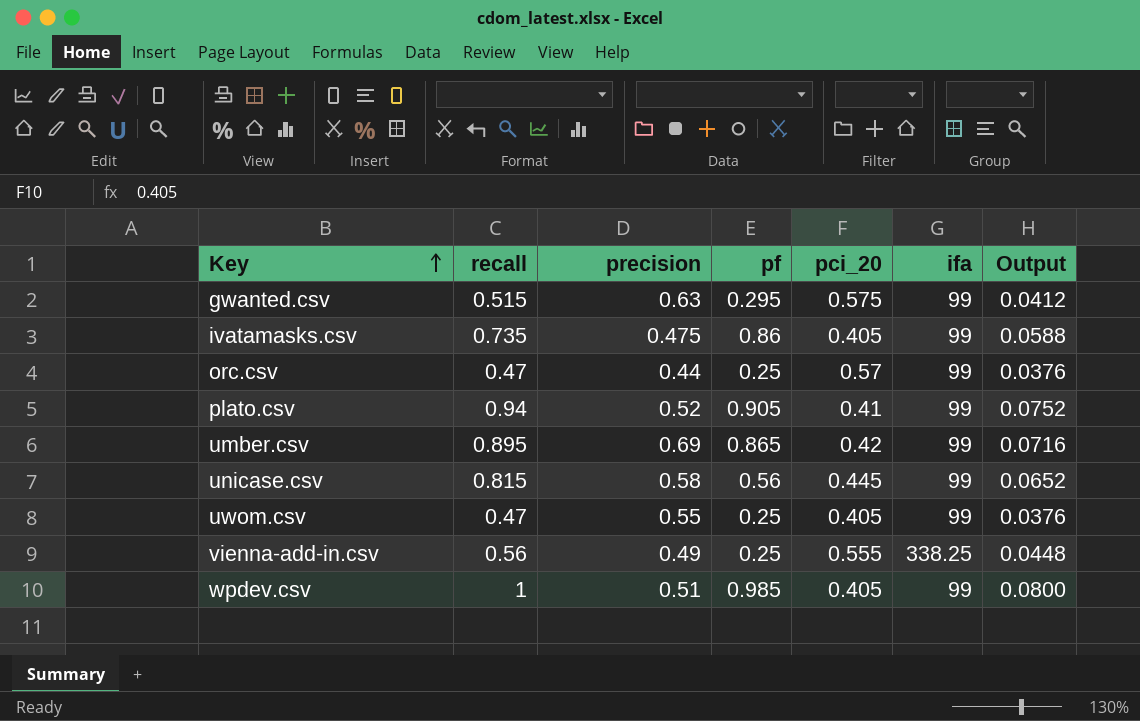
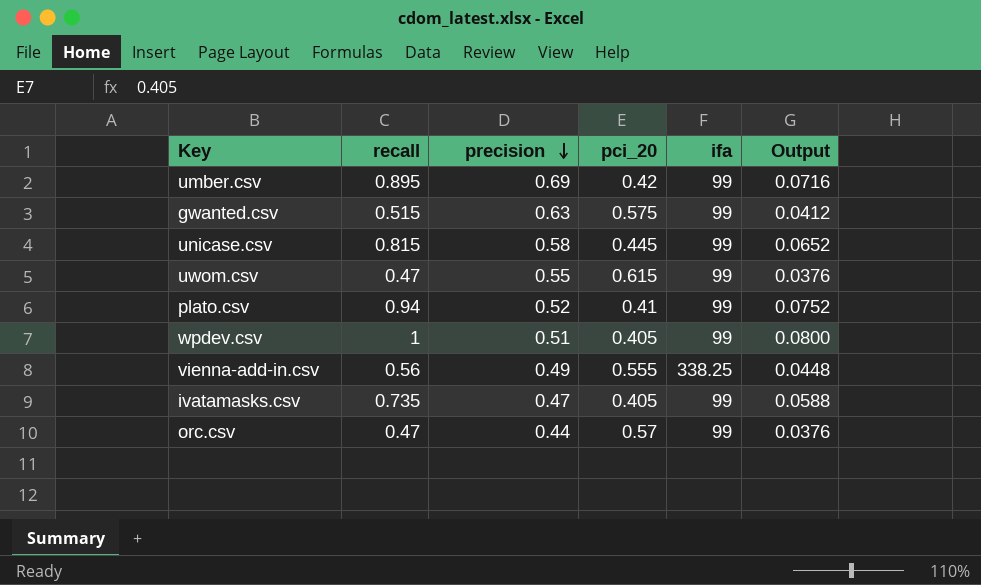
row order: Key ascending -> precision descending
column pf | position: 4 -> none
uwom.csv | pci_20: 0.405 -> 0.615
ivatamasks.csv | precision: 0.475 -> 0.47

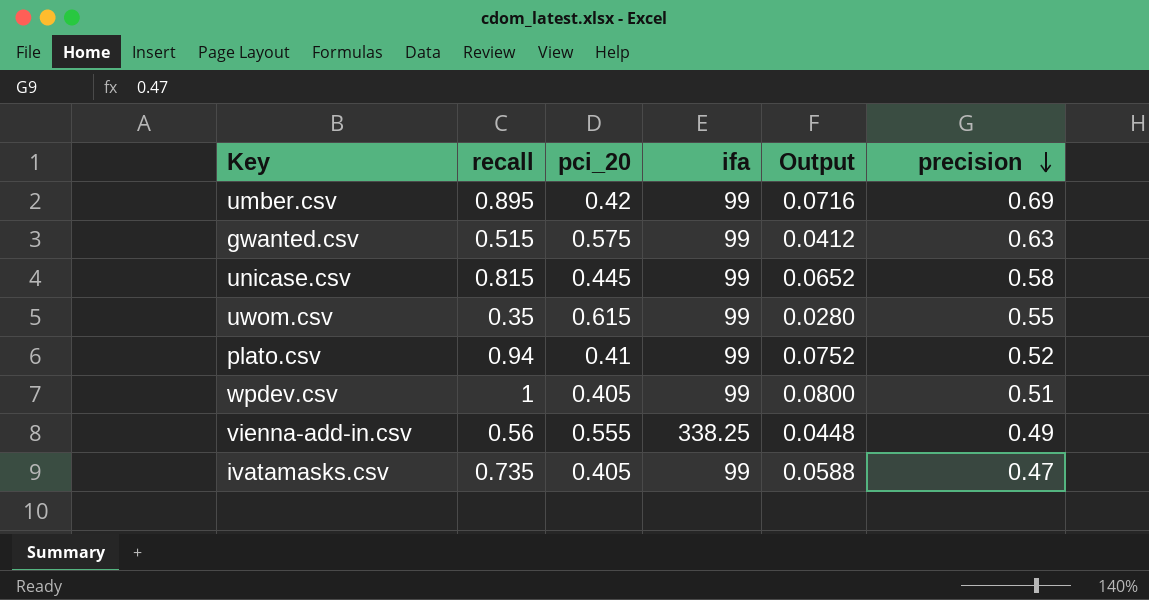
column precision | position: 3 -> 6
row orc.csv: 0.47 | 0.44 | 0.57 | 99 | 0.0376 -> none
uwom.csv | recall: 0.47 -> 0.35
uwom.csv | Output: 0.0376 -> 0.0280

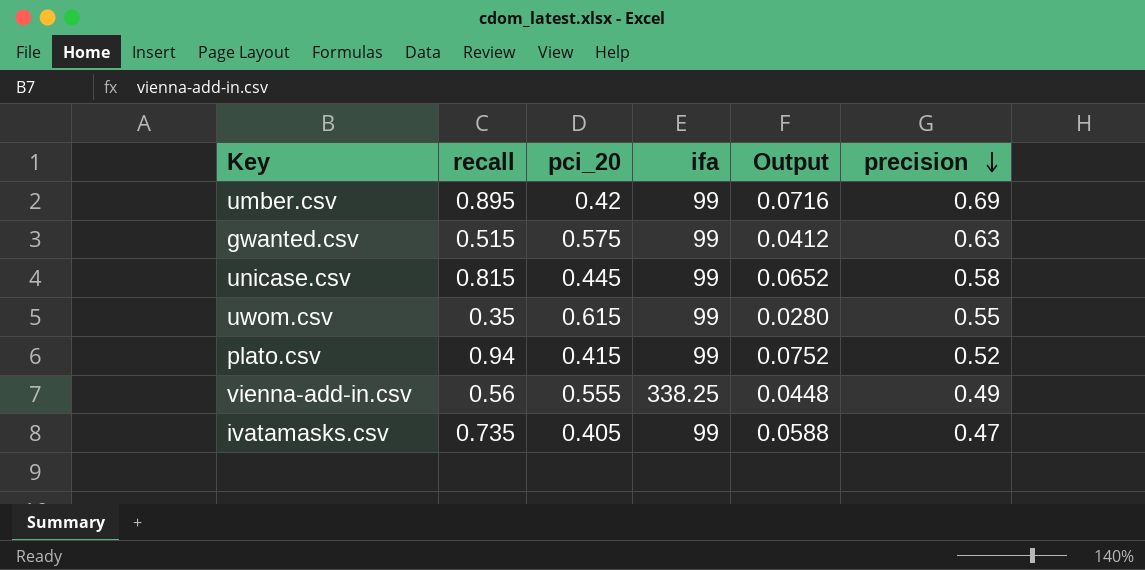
row wpdev.csv: 1 | 0.405 | 99 | 0.0800 | 0.51 -> none
plato.csv | pci_20: 0.41 -> 0.415

